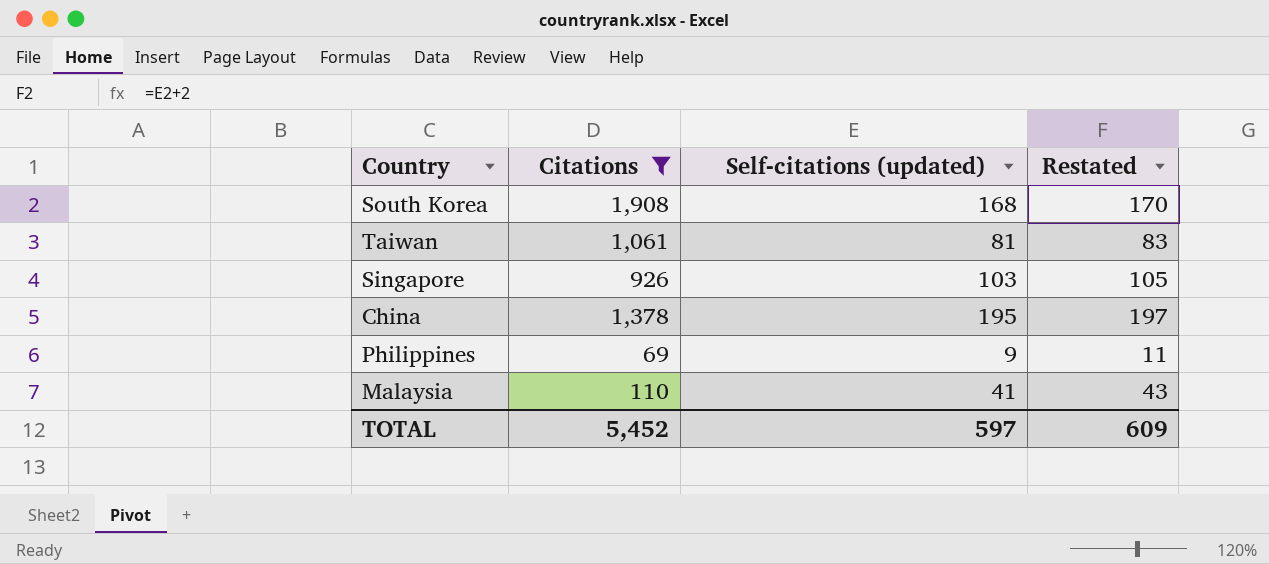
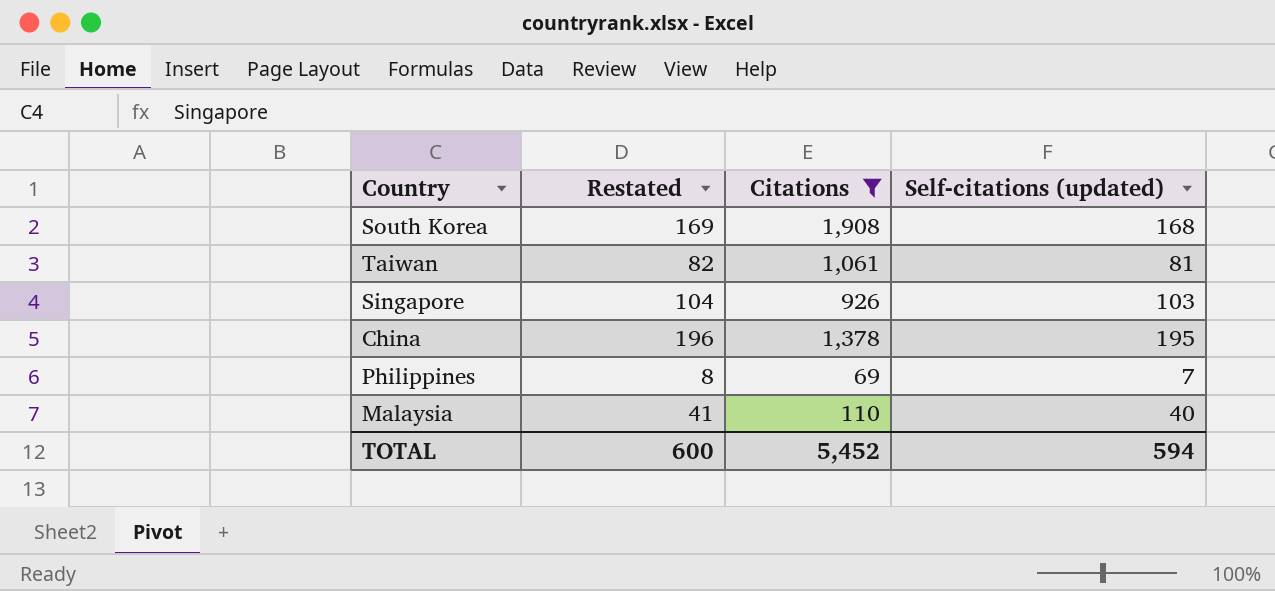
column Restated | formula: [Self-citations (updated)] + 2 -> [Self-citations (updated)] + 1
column Restated | position: 4 -> 2
Philippines | Self-citations (updated): 9 -> 7
Malaysia | Self-citations (updated): 41 -> 40
TOTAL | Restated: 609 -> 600
TOTAL | Self-citations (updated): 597 -> 594

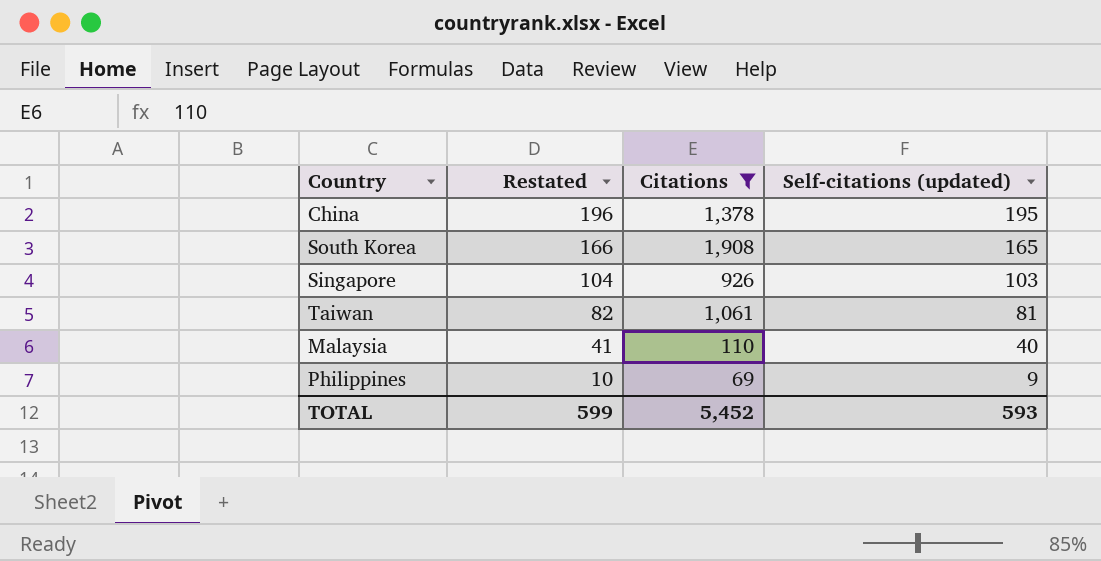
row order: none -> Restated descending
South Korea | Restated: 169 -> 166
South Korea | Self-citations (updated): 168 -> 165
Philippines | Restated: 8 -> 10
Philippines | Self-citations (updated): 7 -> 9
TOTAL | Restated: 600 -> 599
TOTAL | Self-citations (updated): 594 -> 593

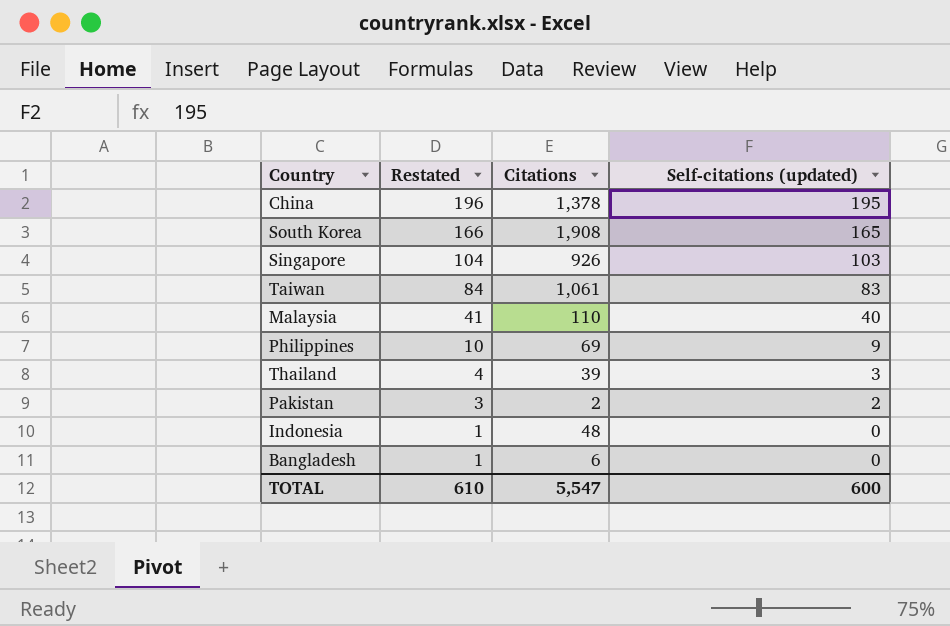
filter: Citations >= 69 -> none
Taiwan | Restated: 82 -> 84
Taiwan | Self-citations (updated): 81 -> 83
TOTAL | Restated: 599 -> 610
TOTAL | Citations: 5,452 -> 5,547
TOTAL | Self-citations (updated): 593 -> 600

